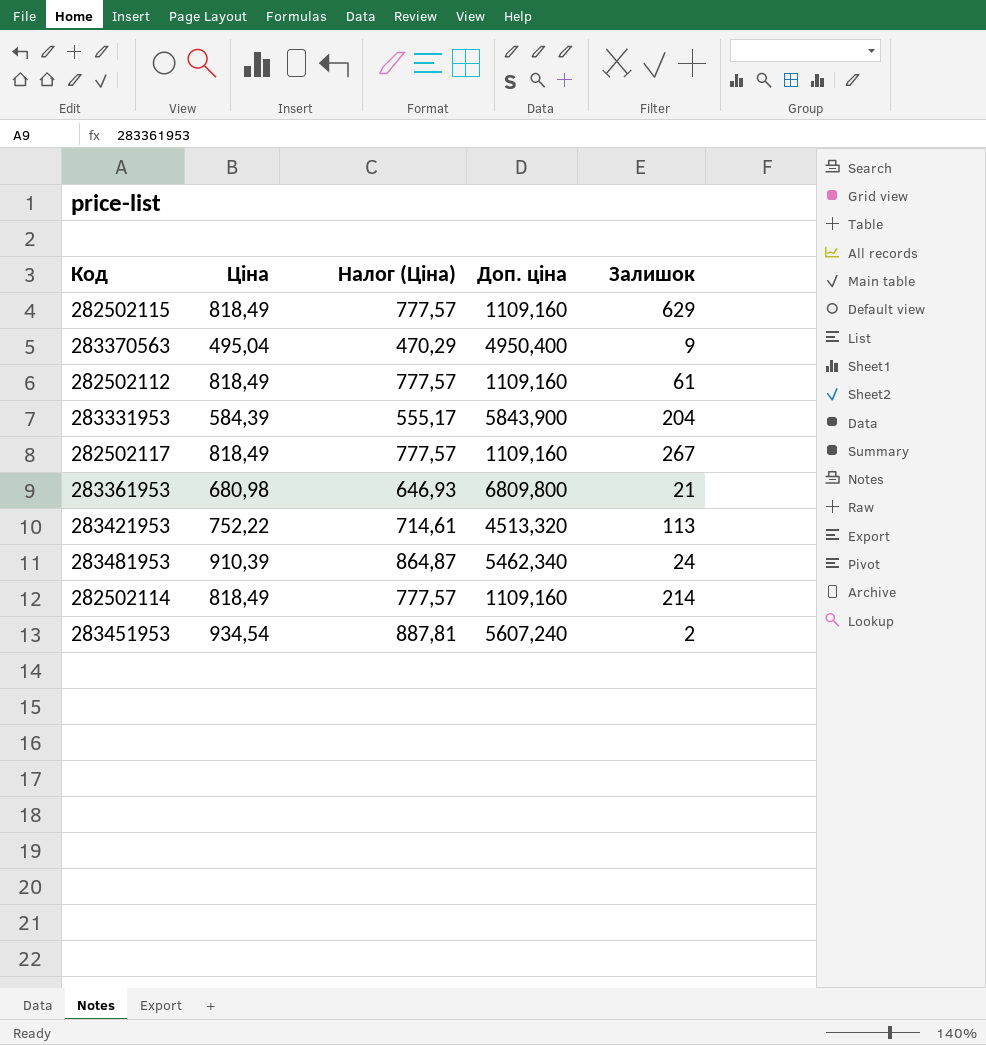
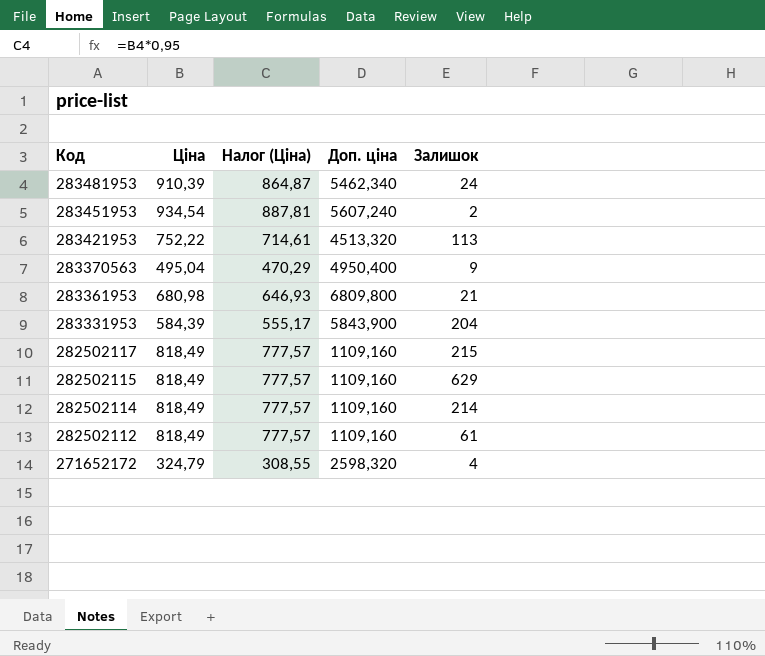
row order: none -> Код descending
282502117 | Залишок: 267 -> 215
row 271652172: none -> 324,79 | 308,55 | 2598,320 | 4

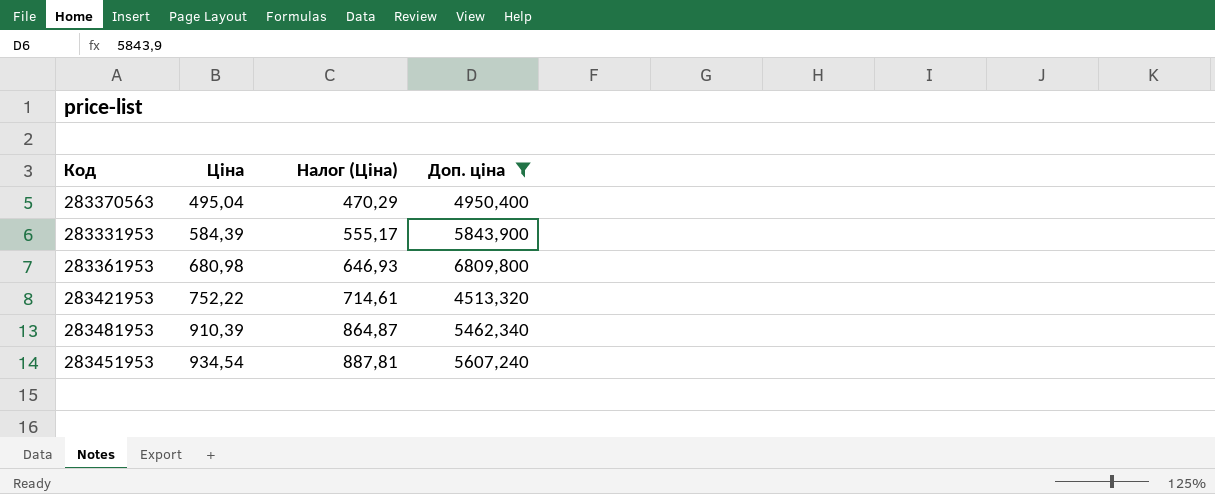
filter: none -> Доп. ціна >= 4513,320
row order: Код descending -> Ціна ascending
column Залишок | position: 5 -> none

